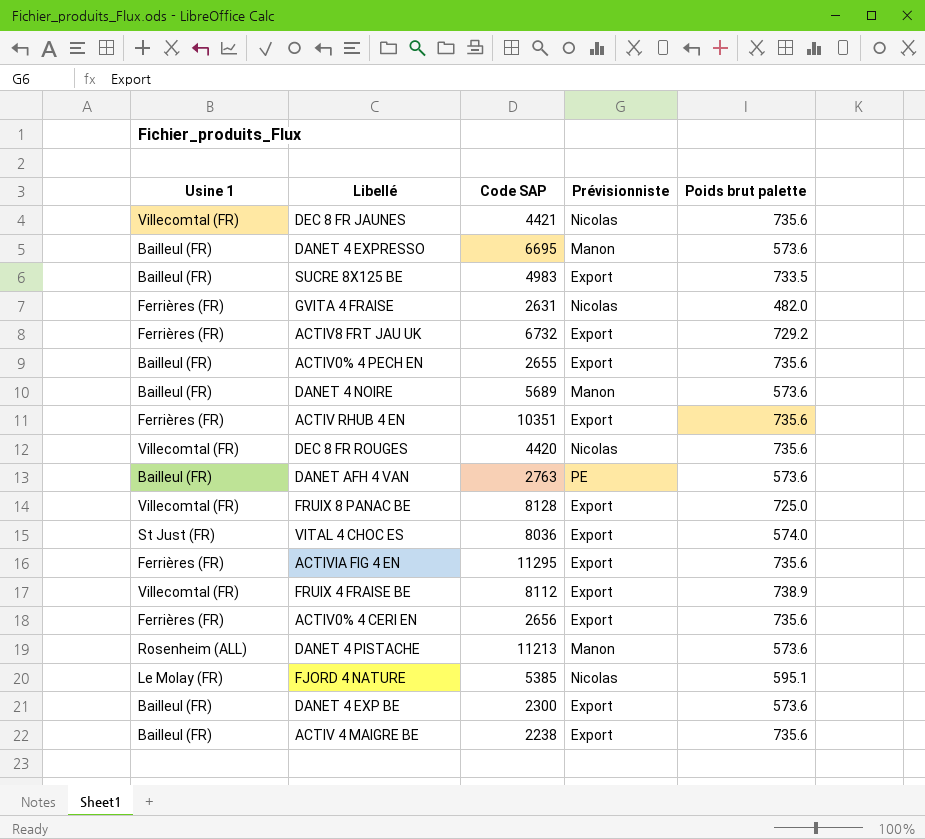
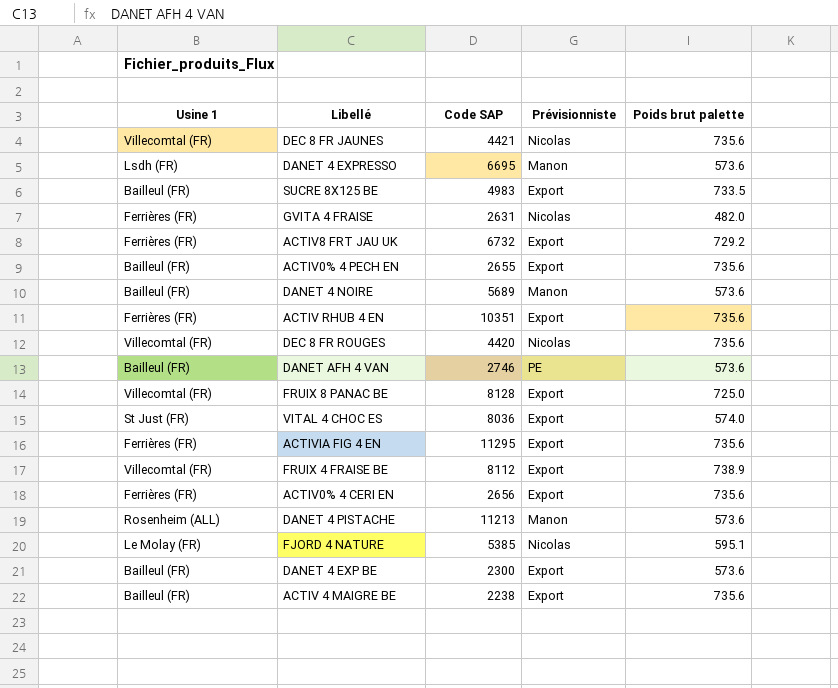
DANET 4 EXPRESSO | Usine 1: Bailleul (FR) -> Lsdh (FR)
DANET AFH 4 VAN | Code SAP: 2763 -> 2746

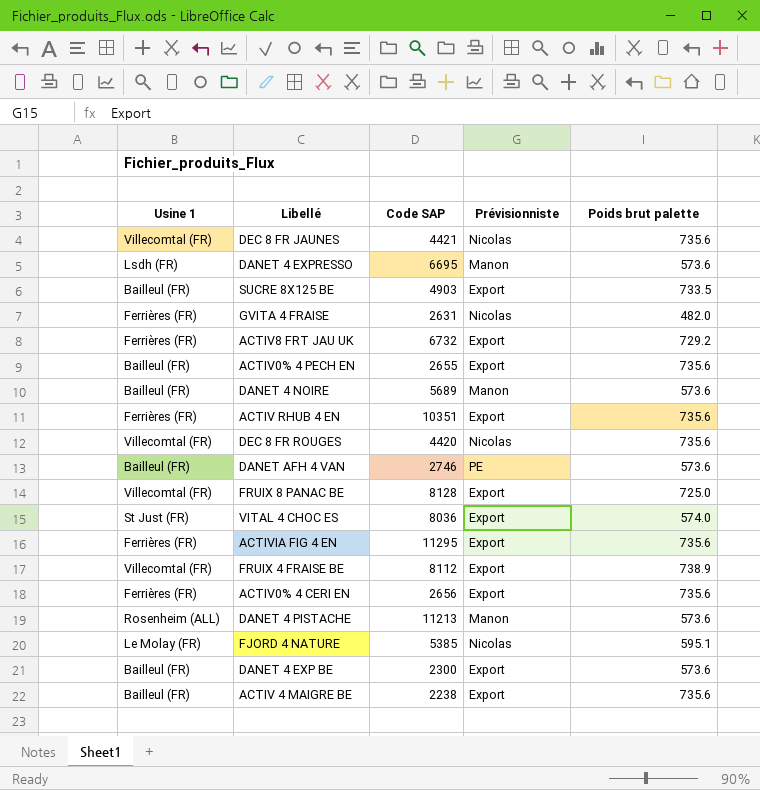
SUCRE 8X125 BE | Code SAP: 4983 -> 4903

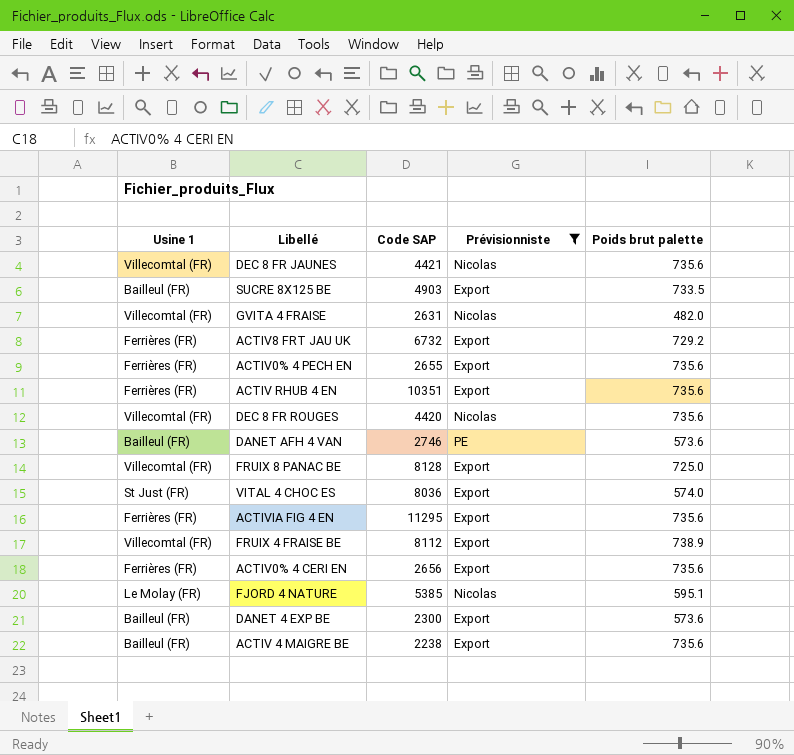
filter: none -> Prévisionniste != Manon
GVITA 4 FRAISE | Usine 1: Ferrières (FR) -> Villecomtal (FR)
ACTIV0% 4 PECH EN | Usine 1: Bailleul (FR) -> Ferrières (FR)

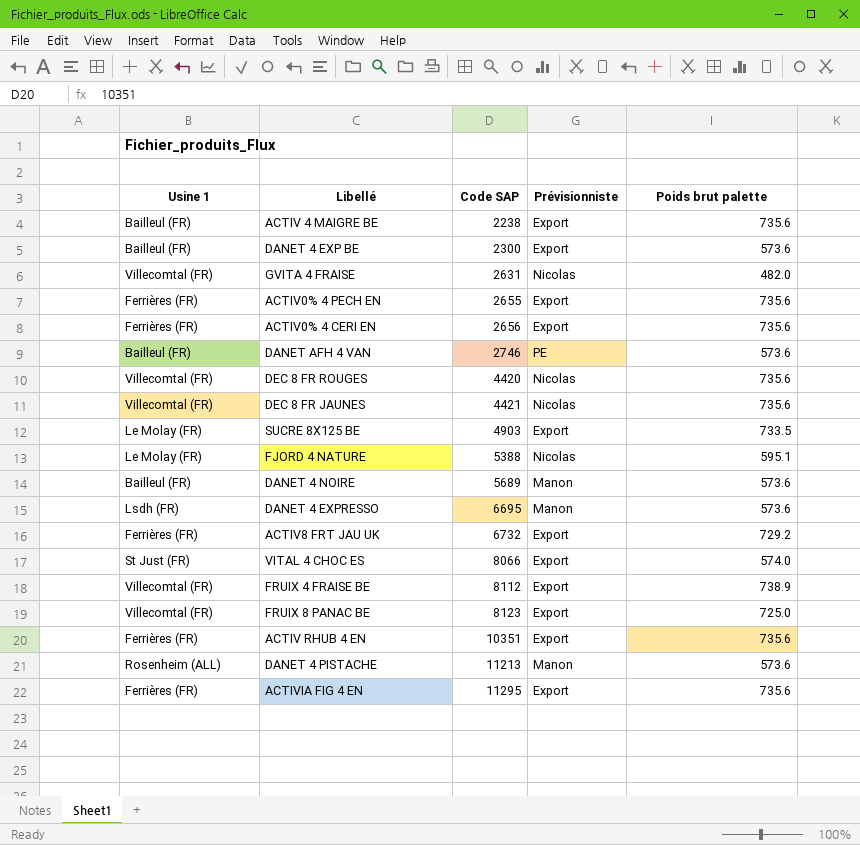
filter: Prévisionniste != Manon -> none
row order: none -> Code SAP ascending
SUCRE 8X125 BE | Usine 1: Bailleul (FR) -> Le Molay (FR)
FJORD 4 NATURE | Code SAP: 5385 -> 5388
VITAL 4 CHOC ES | Code SAP: 8036 -> 8066
FRUIX 8 PANAC BE | Code SAP: 8128 -> 8123

